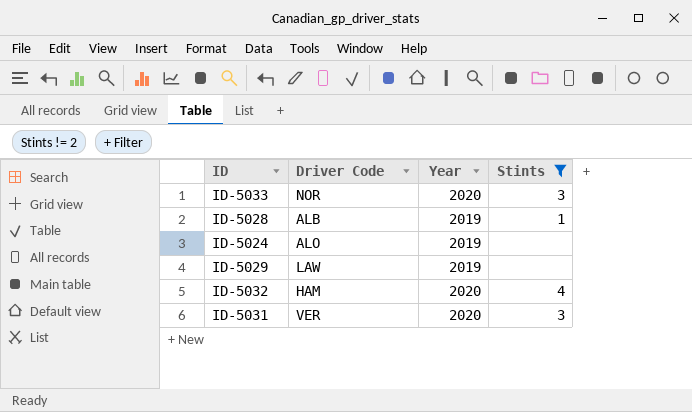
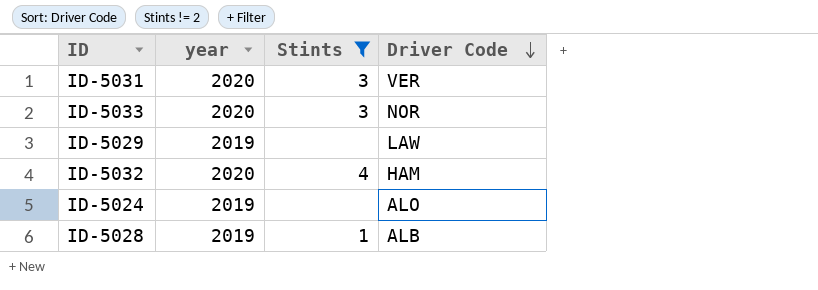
row order: none -> Driver Code descending
column name: Year -> year
column Driver Code | position: 2 -> 4

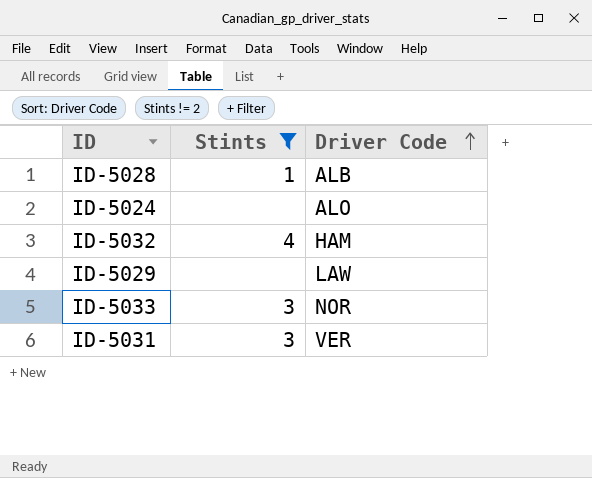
row order: Driver Code descending -> Driver Code ascending
column year | position: 2 -> none

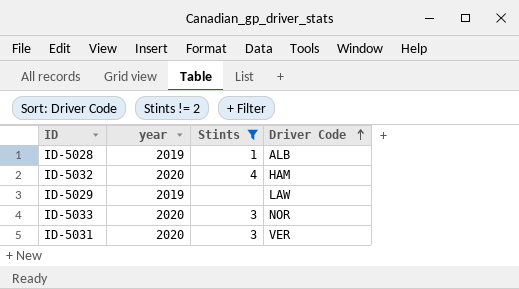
column year | position: none -> 2
row ID-5024: none | ALO -> none

